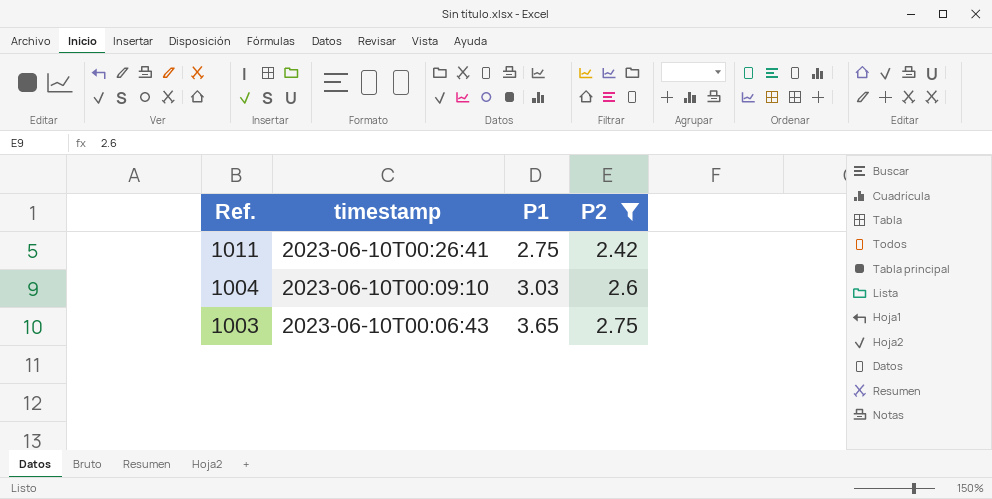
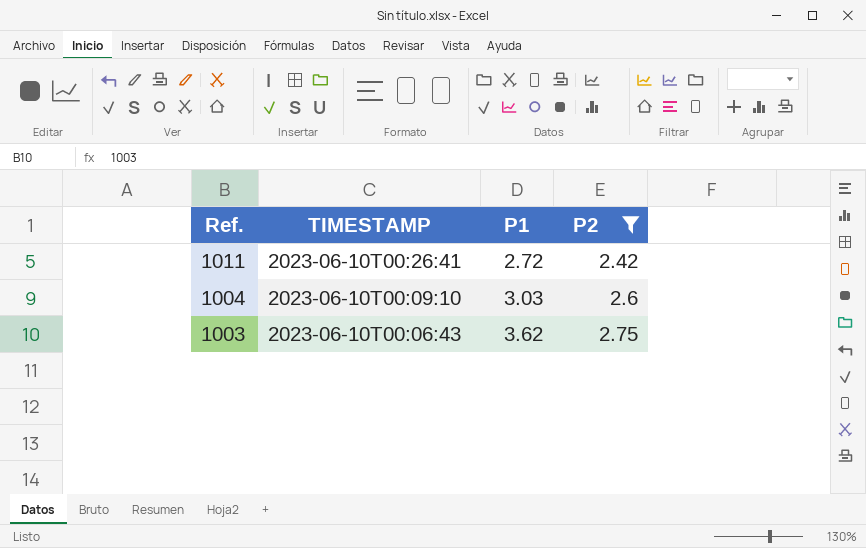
column name: timestamp -> TIMESTAMP
1011 | P1: 2.75 -> 2.72
1003 | P1: 3.65 -> 3.62

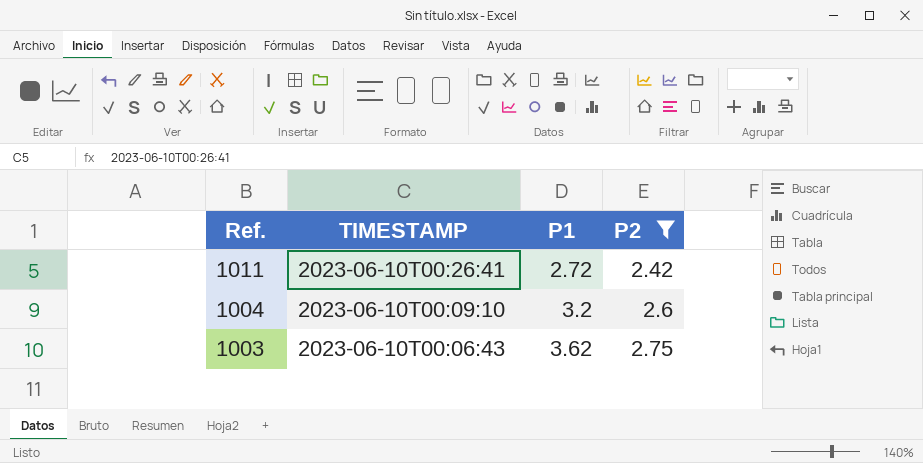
1004 | P1: 3.03 -> 3.2

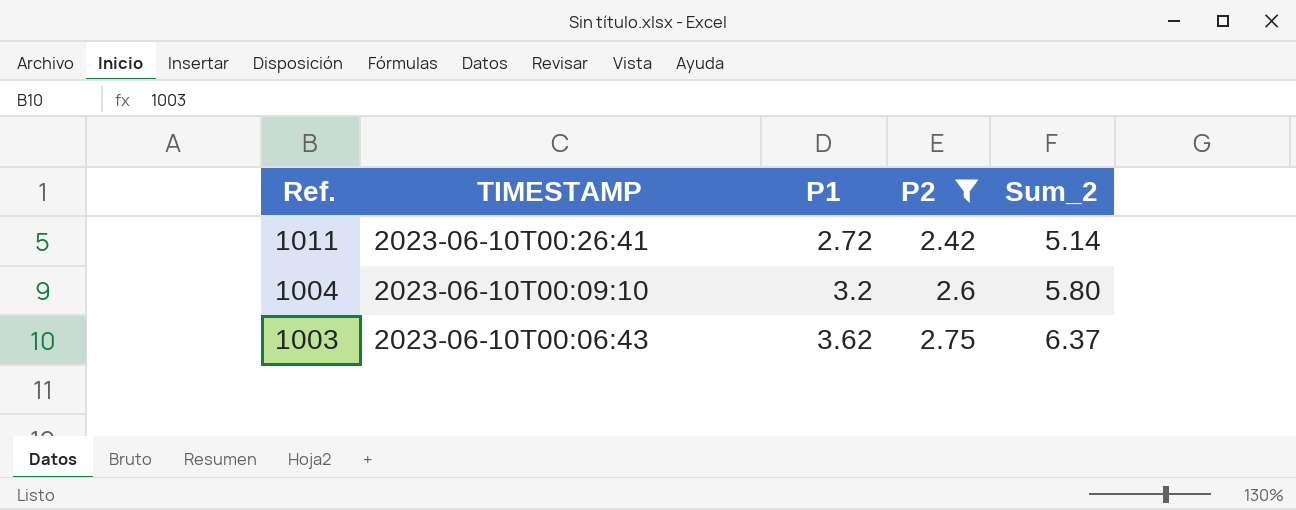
column Sum_2 | formula: none -> [P1] + [P2]

